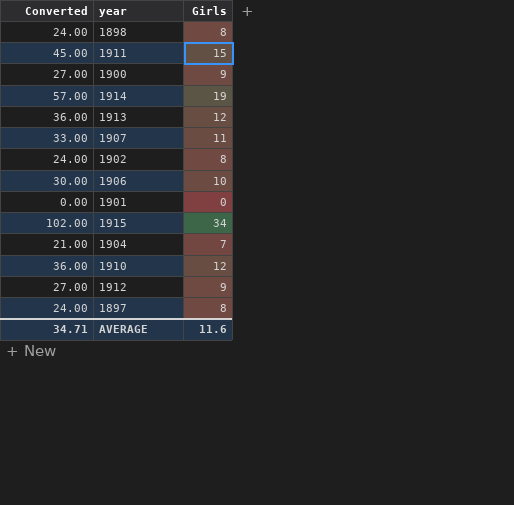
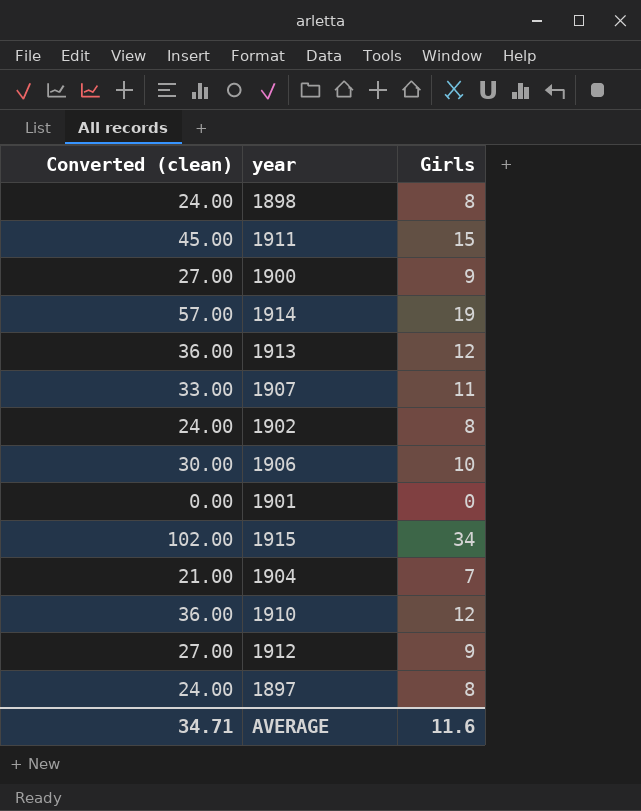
column name: Converted -> Converted (clean)

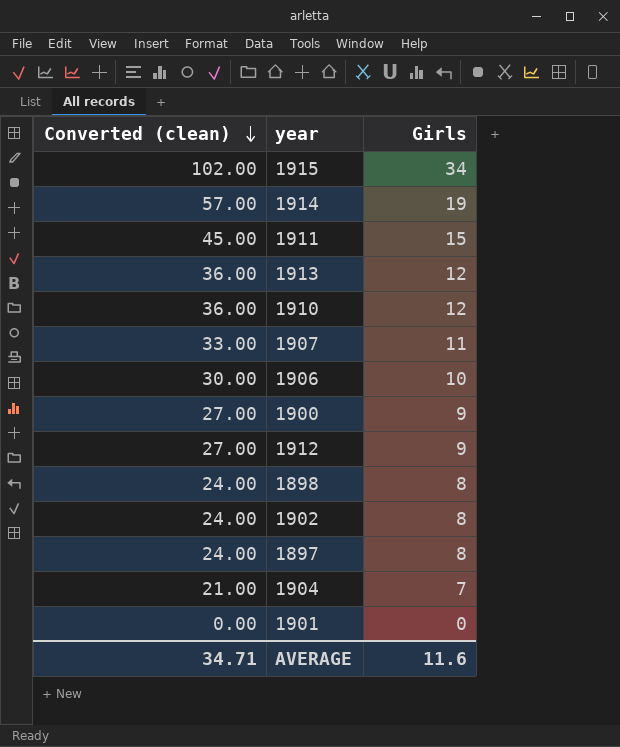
row order: none -> Converted (clean) descending

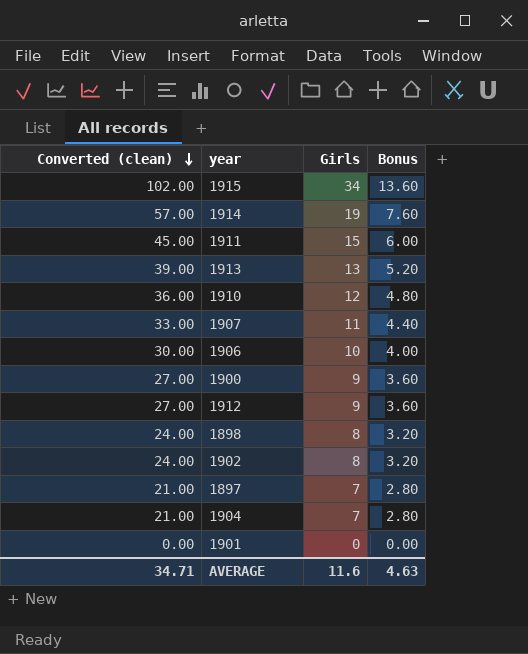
column Bonus | formula: none -> [Girls] * 0.4
1913 | Converted (clean): 36.00 -> 39.00
1913 | Girls: 12 -> 13
1897 | Converted (clean): 24.00 -> 21.00
1897 | Girls: 8 -> 7

